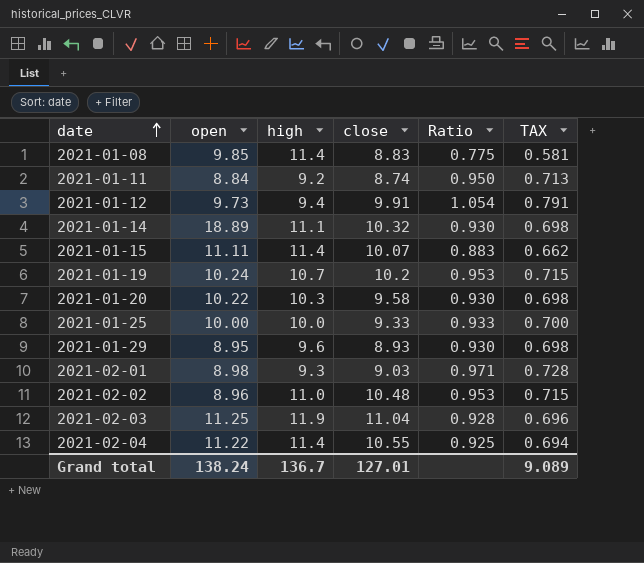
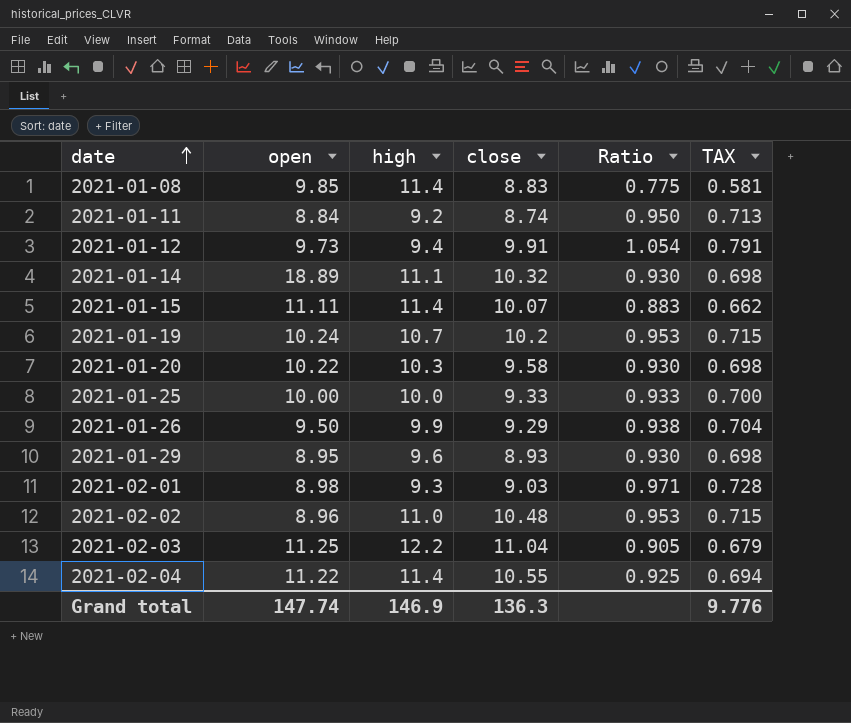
row 2021-01-26: none -> 9.50 | 9.9 | 9.29 | 0.938 | 0.704
2021-02-03 | high: 11.9 -> 12.2
2021-02-03 | Ratio: 0.928 -> 0.905
2021-02-03 | TAX: 0.696 -> 0.679
Grand total | open: 138.24 -> 147.74
Grand total | high: 136.7 -> 146.9
Grand total | close: 127.01 -> 136.3
Grand total | TAX: 9.089 -> 9.776

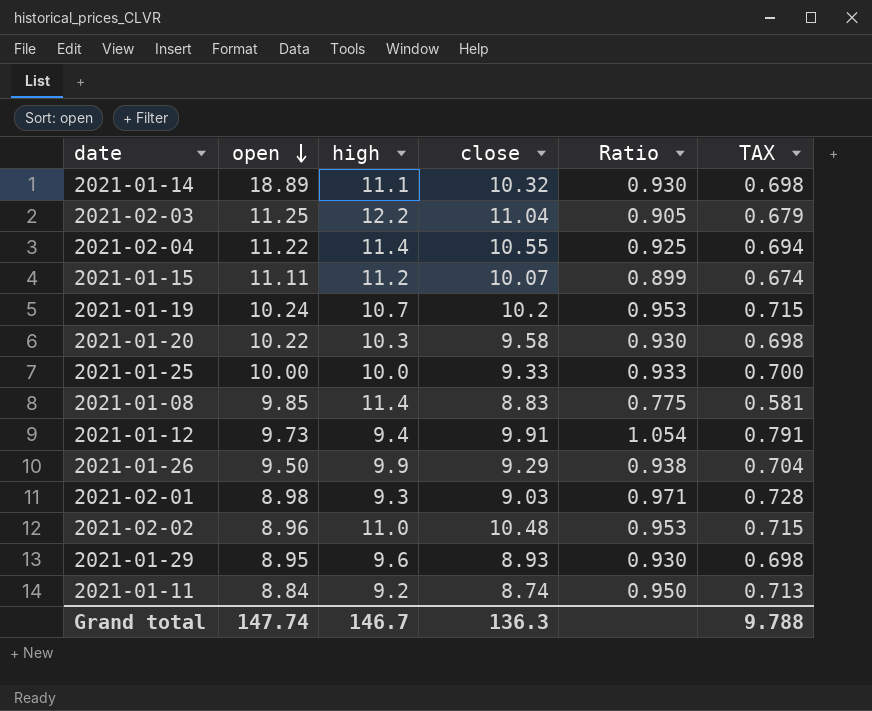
row order: date ascending -> open descending
2021-01-15 | high: 11.4 -> 11.2
2021-01-15 | Ratio: 0.883 -> 0.899
2021-01-15 | TAX: 0.662 -> 0.674
Grand total | high: 146.9 -> 146.7
Grand total | TAX: 9.776 -> 9.788

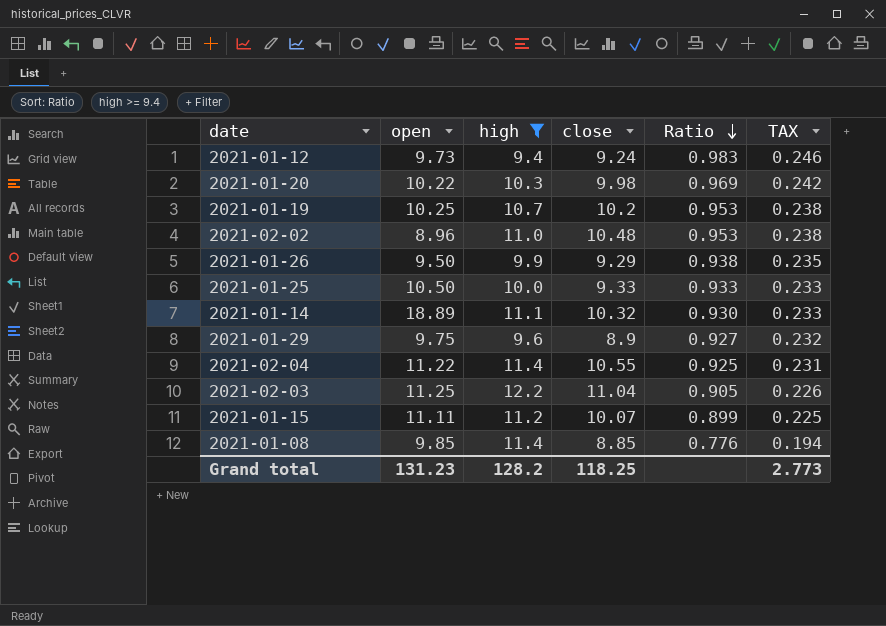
filter: none -> high >= 9.4
row order: open descending -> Ratio descending
column TAX | formula: [Ratio] * 0.75 -> [Ratio] * 0.25
2021-01-12 | close: 9.91 -> 9.24
2021-01-12 | Ratio: 1.054 -> 0.983
2021-01-20 | close: 9.58 -> 9.98
2021-01-20 | Ratio: 0.930 -> 0.969
2021-01-19 | open: 10.24 -> 10.25
2021-01-25 | open: 10.00 -> 10.50
2021-01-29 | open: 8.95 -> 9.75
2021-01-29 | close: 8.93 -> 8.9
2021-01-29 | Ratio: 0.930 -> 0.927
2021-01-08 | close: 8.83 -> 8.85
2021-01-08 | Ratio: 0.775 -> 0.776
Grand total | open: 147.74 -> 131.23
Grand total | high: 146.7 -> 128.2
Grand total | close: 136.3 -> 118.25
Grand total | TAX: 9.788 -> 2.773

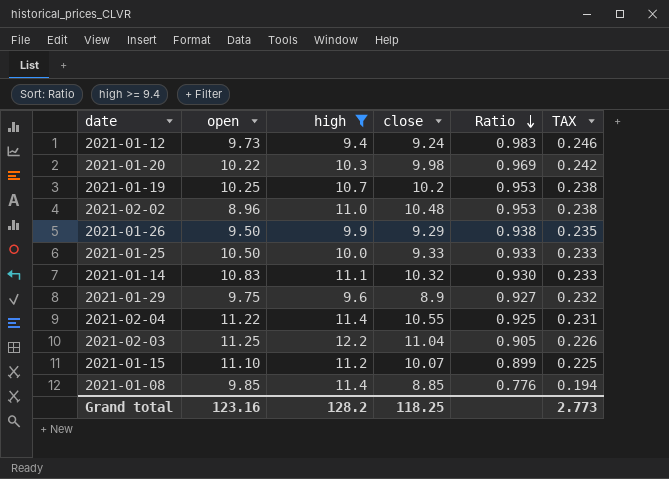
2021-01-14 | open: 18.89 -> 10.83
2021-01-15 | open: 11.11 -> 11.10
Grand total | open: 131.23 -> 123.16

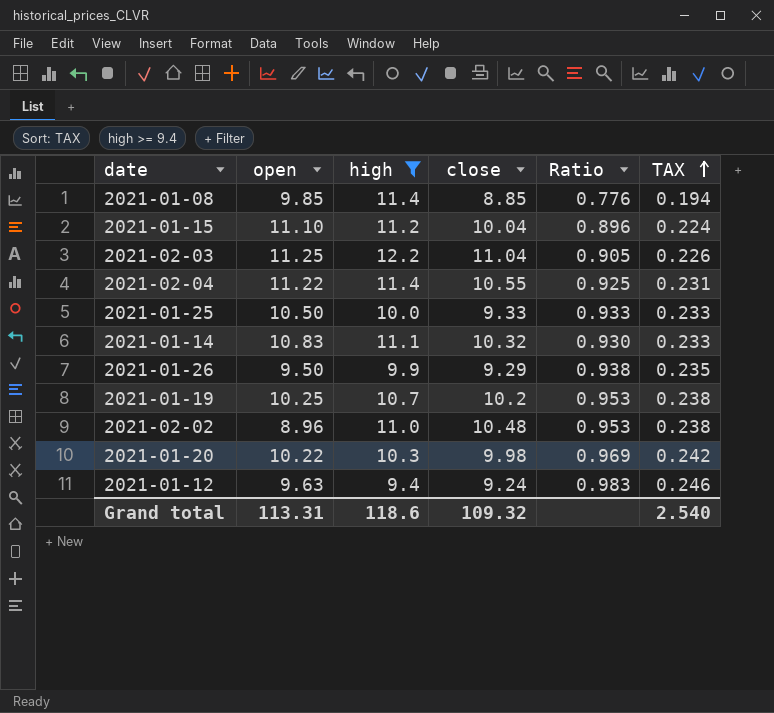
row order: Ratio descending -> TAX ascending
row 2021-01-29: 9.75 | 9.6 | 8.9 | 0.927 | 0.232 -> none
2021-01-15 | close: 10.07 -> 10.04
2021-01-15 | Ratio: 0.899 -> 0.896
2021-01-15 | TAX: 0.225 -> 0.224
2021-01-12 | open: 9.73 -> 9.63
Grand total | open: 123.16 -> 113.31
Grand total | high: 128.2 -> 118.6
Grand total | close: 118.25 -> 109.32
Grand total | TAX: 2.773 -> 2.540

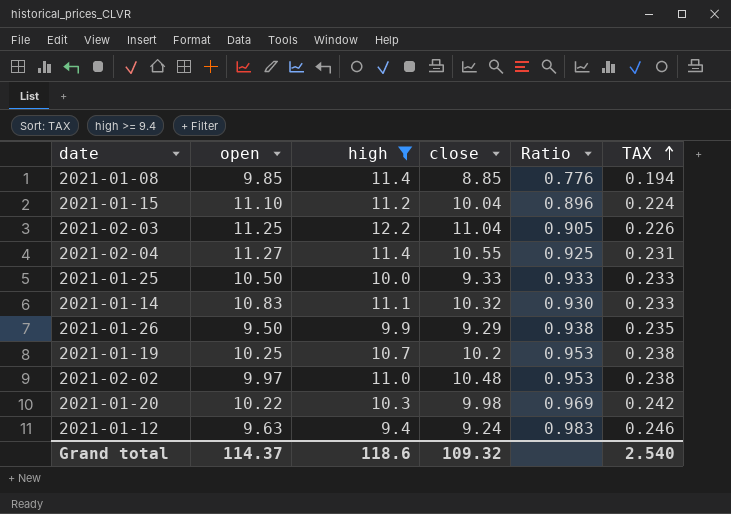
2021-02-04 | open: 11.22 -> 11.27
2021-02-02 | open: 8.96 -> 9.97
Grand total | open: 113.31 -> 114.37

